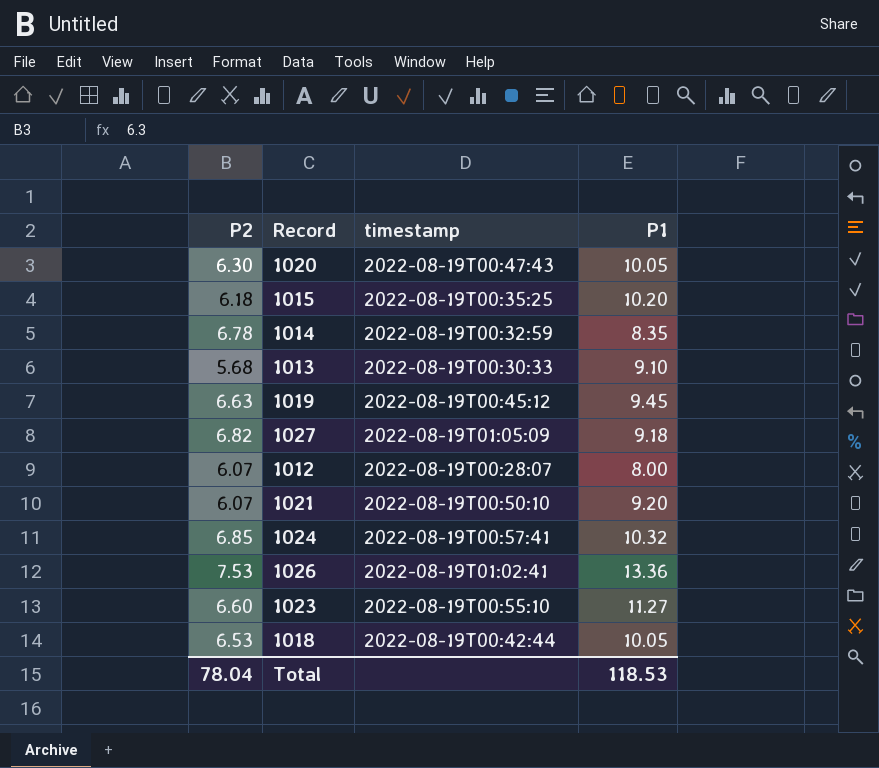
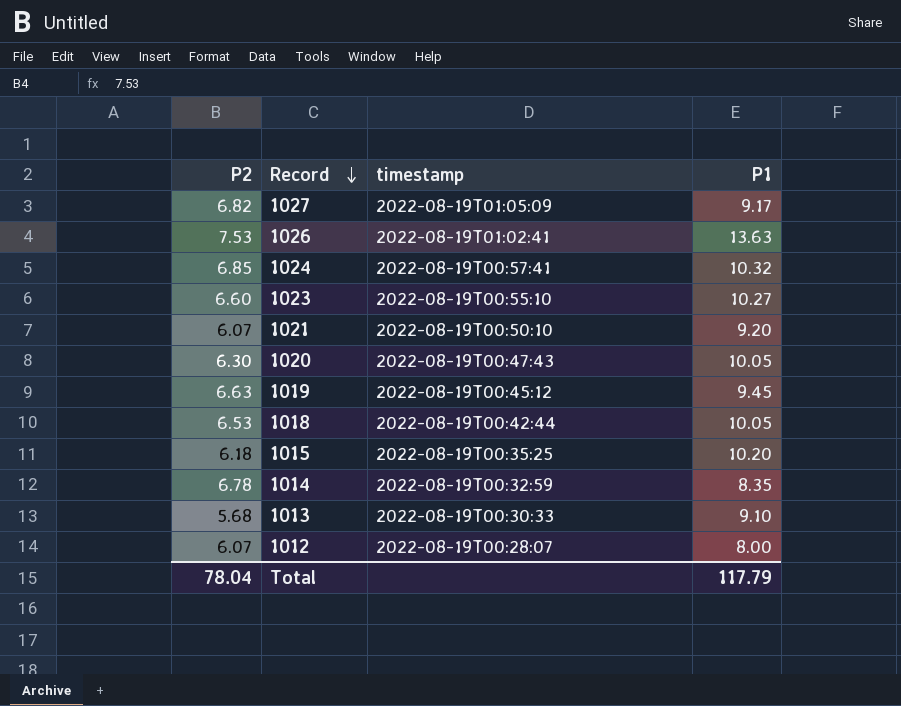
row order: none -> Record descending
1027 | P1: 9.18 -> 9.17
1026 | P1: 13.36 -> 13.63
1023 | P1: 11.27 -> 10.27
Total | P1: 118.53 -> 117.79

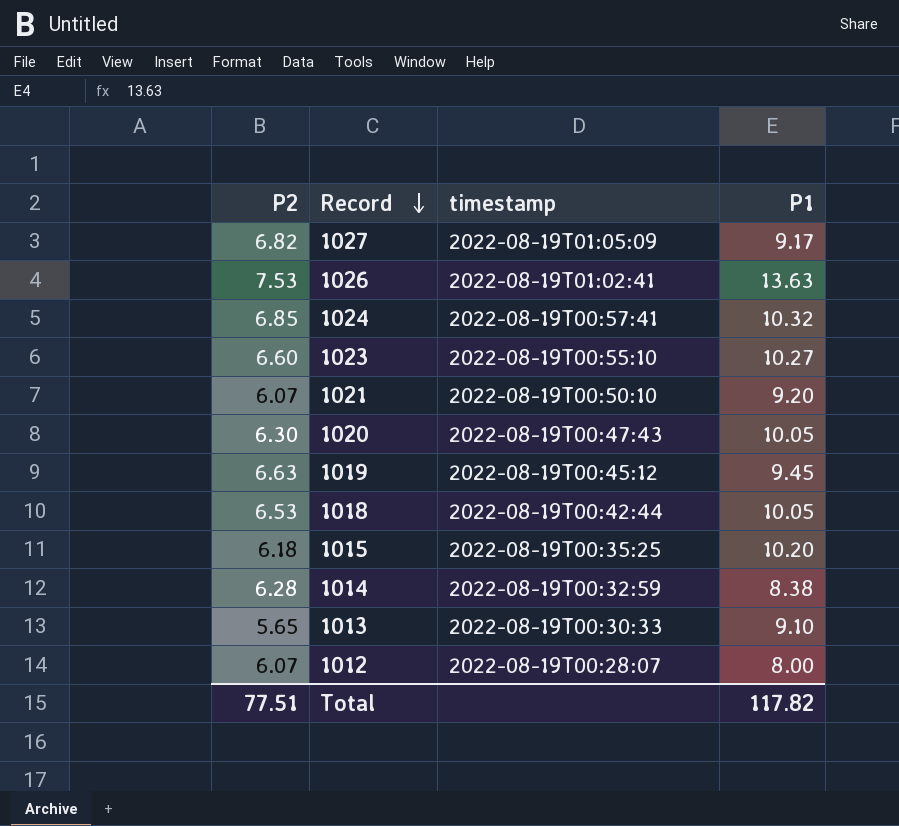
1014 | P2: 6.78 -> 6.28
1014 | P1: 8.35 -> 8.38
1013 | P2: 5.68 -> 5.65
Total | P2: 78.04 -> 77.51
Total | P1: 117.79 -> 117.82

